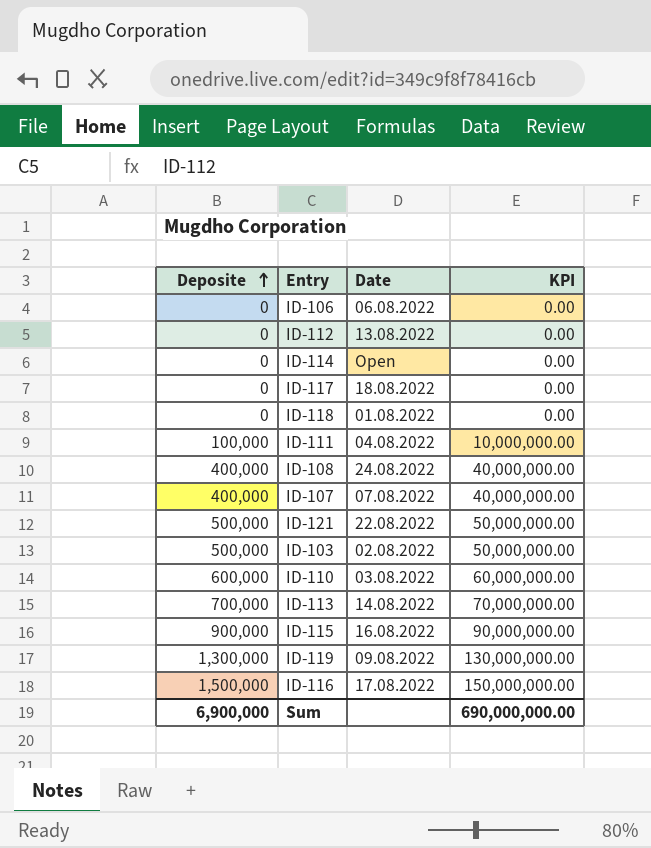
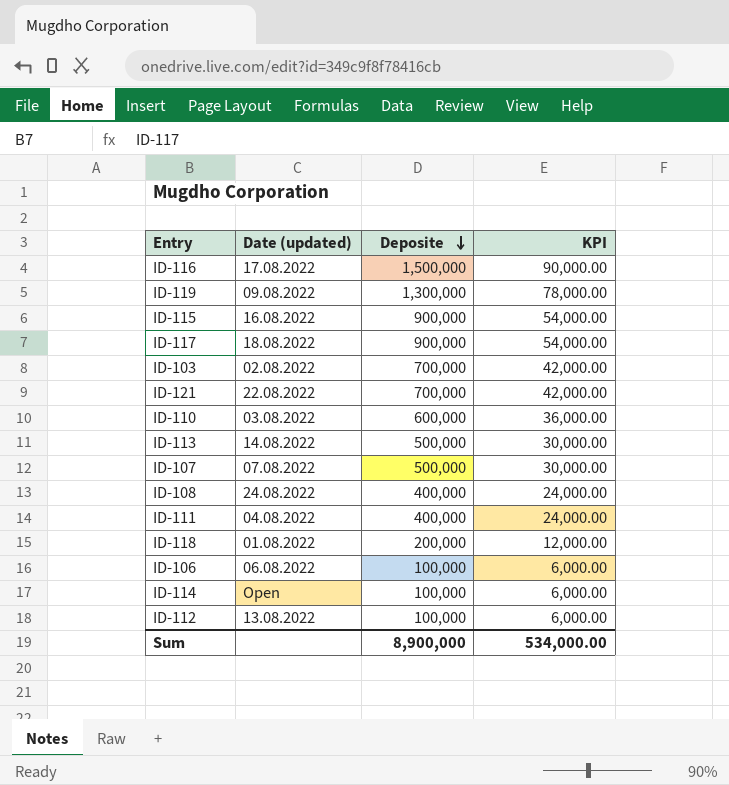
row order: Deposite ascending -> Deposite descending
column name: Date -> Date (updated)
column Deposite | position: 1 -> 3
column KPI | formula: [Deposite] * 100 -> [Deposite] * 0.06
ID-117 | Deposite: 0 -> 900,000
ID-103 | Deposite: 500,000 -> 700,000
ID-121 | Deposite: 500,000 -> 700,000
ID-113 | Deposite: 700,000 -> 500,000
ID-107 | Deposite: 400,000 -> 500,000
ID-111 | Deposite: 100,000 -> 400,000
ID-118 | Deposite: 0 -> 200,000
ID-106 | Deposite: 0 -> 100,000
ID-114 | Deposite: 0 -> 100,000
ID-112 | Deposite: 0 -> 100,000
Sum | Deposite: 6,900,000 -> 8,900,000
Sum | KPI: 690,000,000.00 -> 534,000.00

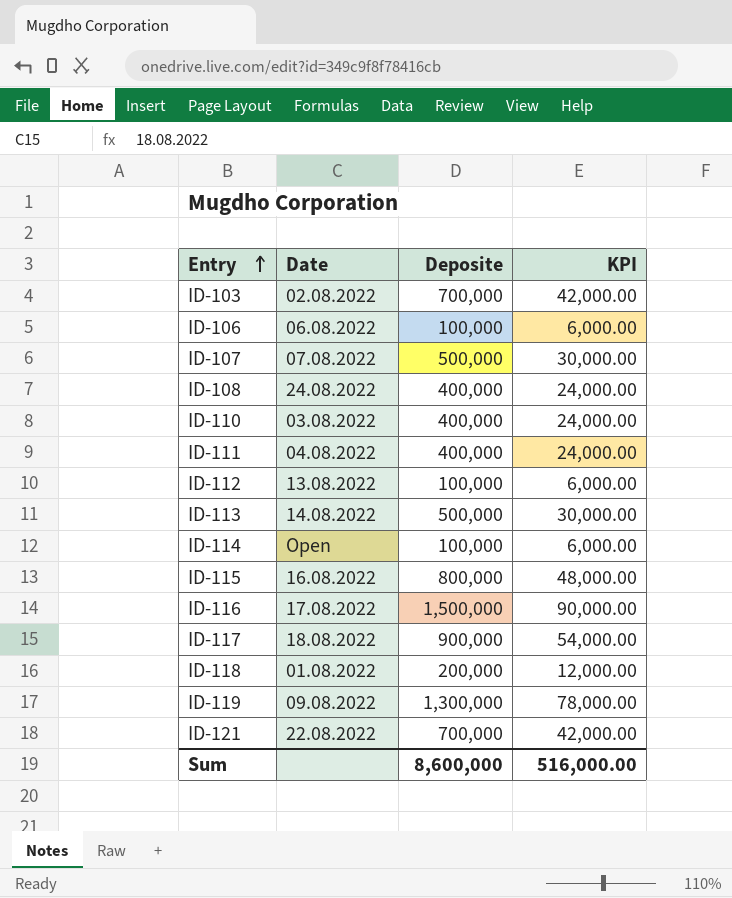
row order: Deposite descending -> Entry ascending
column name: Date (updated) -> Date
ID-110 | Deposite: 600,000 -> 400,000
ID-110 | KPI: 36,000.00 -> 24,000.00
ID-115 | Deposite: 900,000 -> 800,000
ID-115 | KPI: 54,000.00 -> 48,000.00
Sum | Deposite: 8,900,000 -> 8,600,000
Sum | KPI: 534,000.00 -> 516,000.00

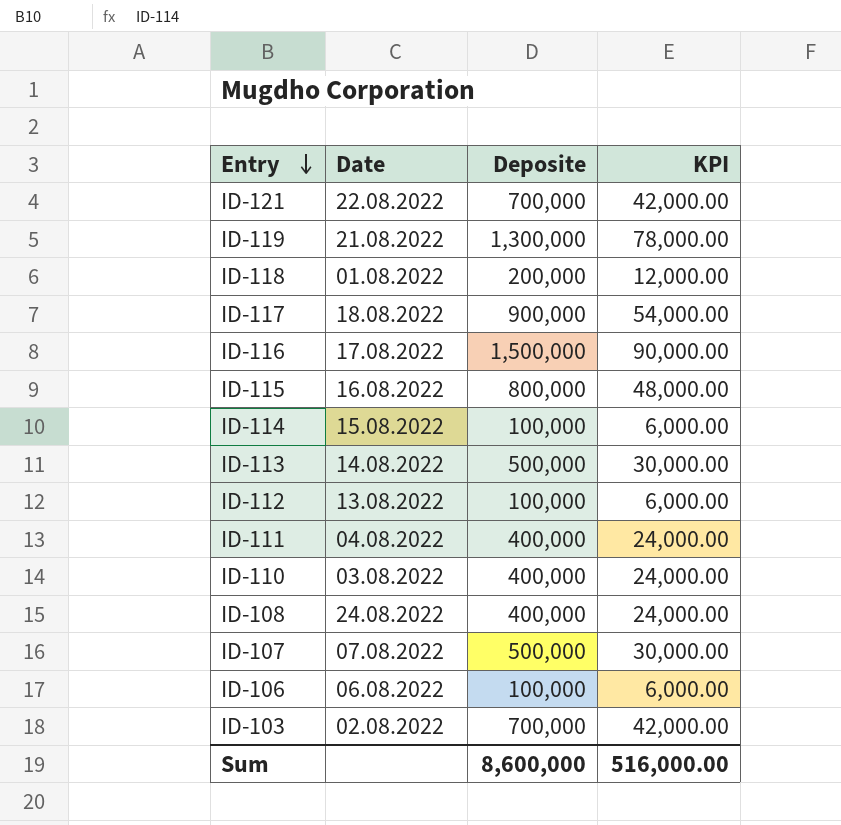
row order: Entry ascending -> Entry descending
ID-119 | Date: 09.08.2022 -> 21.08.2022
ID-114 | Date: Open -> 15.08.2022

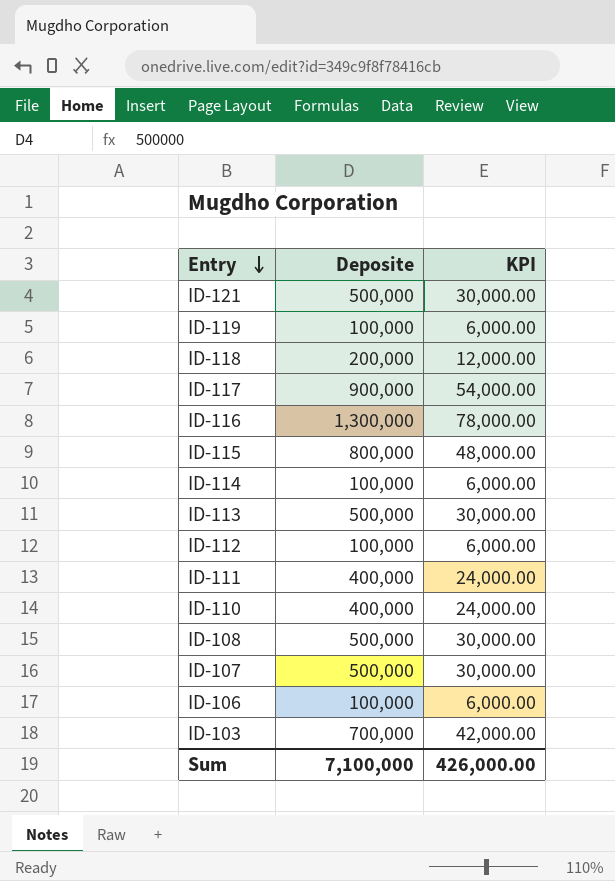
column Date | position: 2 -> none
ID-121 | Deposite: 700,000 -> 500,000
ID-121 | KPI: 42,000.00 -> 30,000.00
ID-119 | Deposite: 1,300,000 -> 100,000
ID-119 | KPI: 78,000.00 -> 6,000.00
ID-116 | Deposite: 1,500,000 -> 1,300,000
ID-116 | KPI: 90,000.00 -> 78,000.00
ID-108 | Deposite: 400,000 -> 500,000
ID-108 | KPI: 24,000.00 -> 30,000.00
Sum | Deposite: 8,600,000 -> 7,100,000
Sum | KPI: 516,000.00 -> 426,000.00

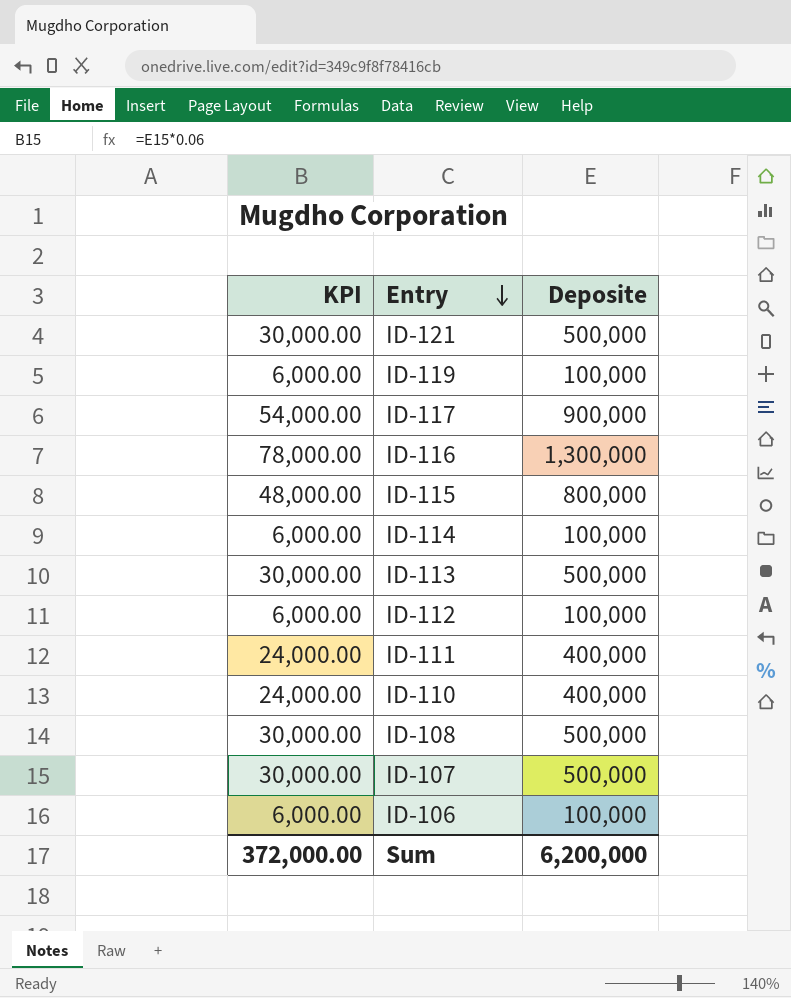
column KPI | position: 3 -> 1
row ID-118: 200,000 | 12,000.00 -> none
row ID-103: 700,000 | 42,000.00 -> none
Sum | KPI: 426,000.00 -> 372,000.00
Sum | Deposite: 7,100,000 -> 6,200,000

